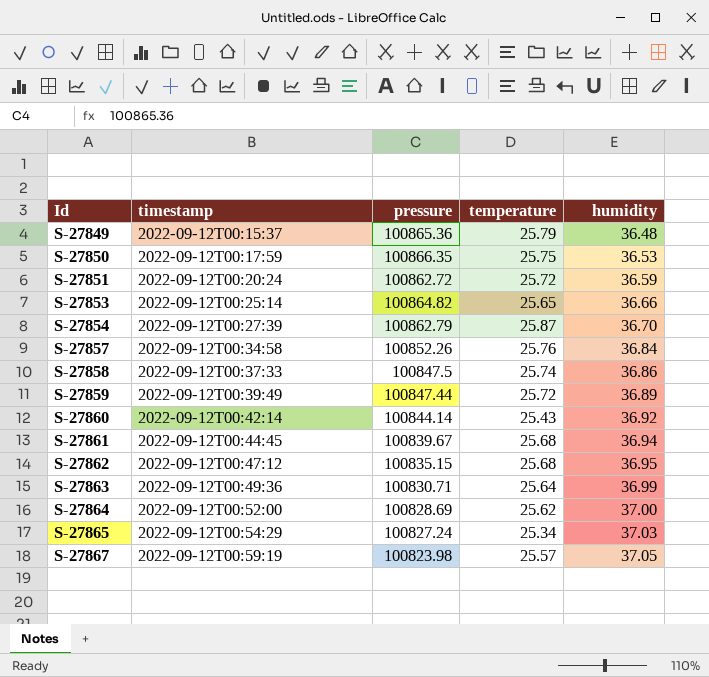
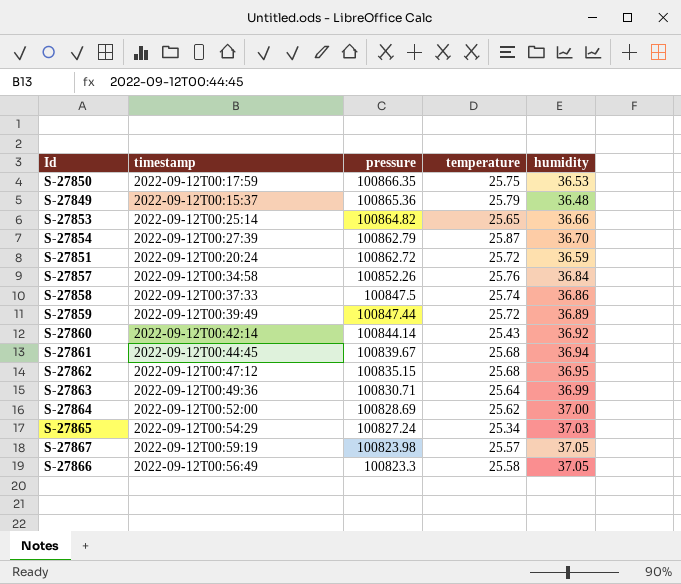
row order: Id ascending -> pressure descending
row S-27866: none -> 2022-09-12T00:56:49 | 100823.3 | 25.58 | 37.05

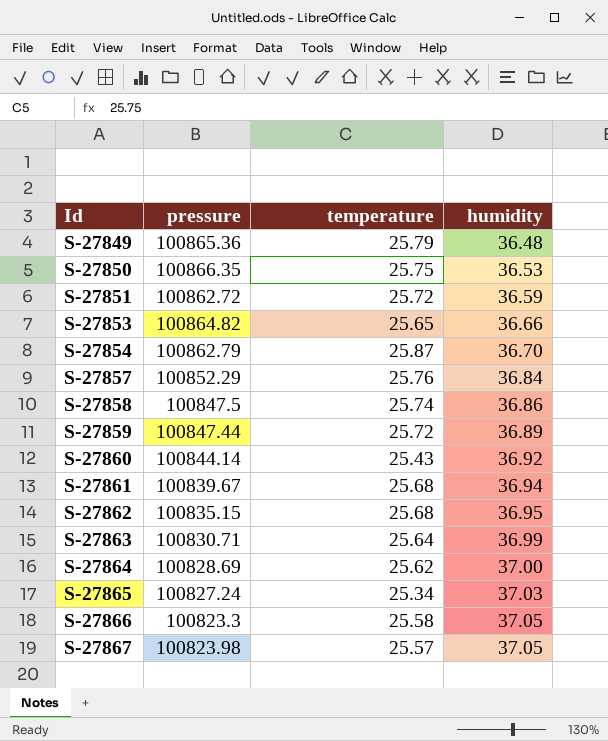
row order: pressure descending -> Id ascending
column timestamp | position: 2 -> none
S-27857 | pressure: 100852.26 -> 100852.29

